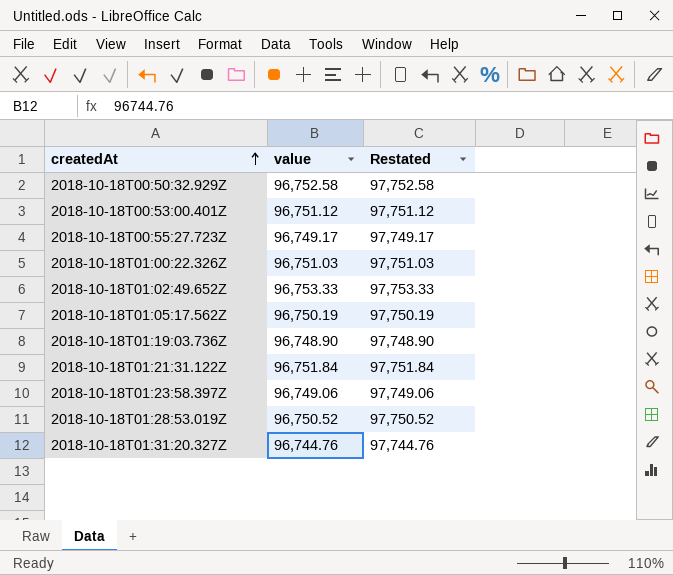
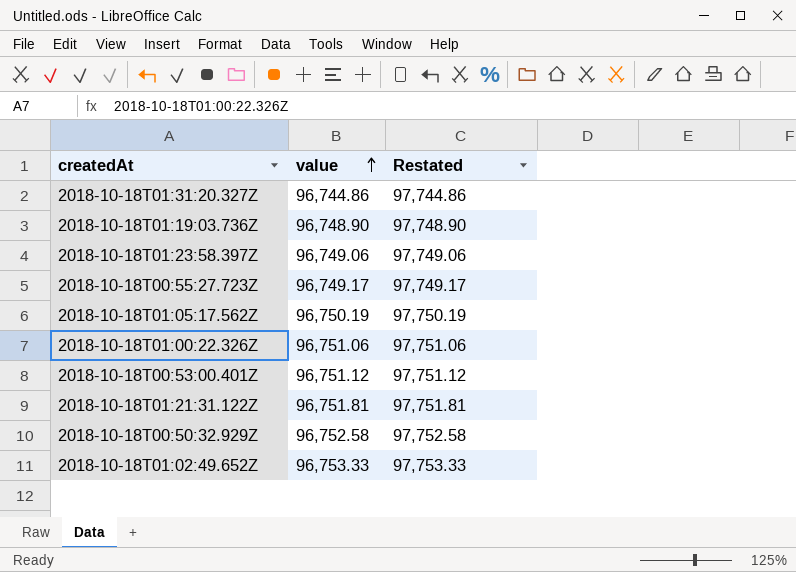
row order: createdAt ascending -> value ascending
row 2018-10-18T01:28:53.019Z: 96,750.52 | 97,750.52 -> none
2018-10-18T01:31:20.327Z | value: 96,744.76 -> 96,744.86
2018-10-18T01:31:20.327Z | Restated: 97,744.76 -> 97,744.86
2018-10-18T01:00:22.326Z | value: 96,751.03 -> 96,751.06
2018-10-18T01:00:22.326Z | Restated: 97,751.03 -> 97,751.06
2018-10-18T01:21:31.122Z | value: 96,751.84 -> 96,751.81
2018-10-18T01:21:31.122Z | Restated: 97,751.84 -> 97,751.81

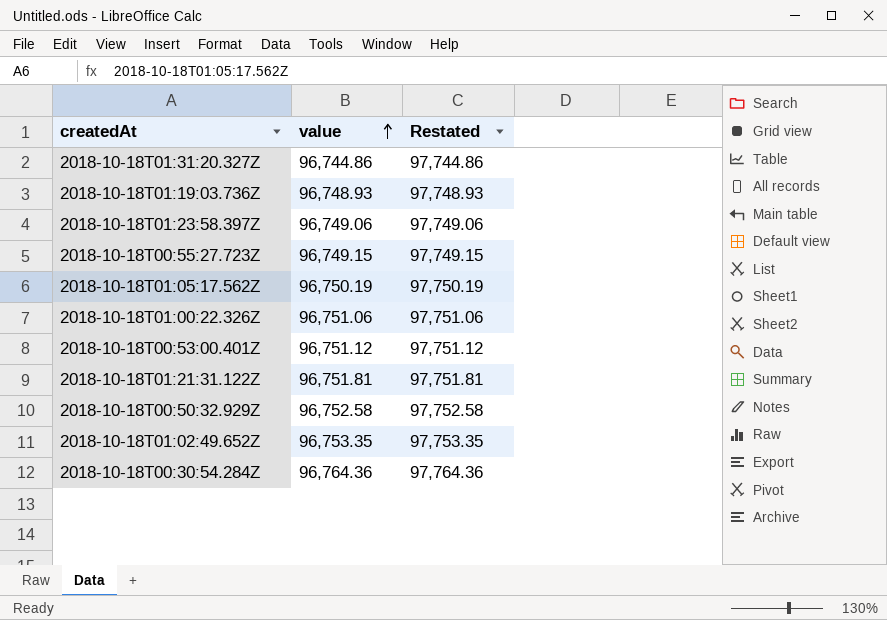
2018-10-18T01:19:03.736Z | value: 96,748.90 -> 96,748.93
2018-10-18T01:19:03.736Z | Restated: 97,748.90 -> 97,748.93
2018-10-18T00:55:27.723Z | value: 96,749.17 -> 96,749.15
2018-10-18T00:55:27.723Z | Restated: 97,749.17 -> 97,749.15
2018-10-18T01:02:49.652Z | value: 96,753.33 -> 96,753.35
2018-10-18T01:02:49.652Z | Restated: 97,753.33 -> 97,753.35
row 2018-10-18T00:30:54.284Z: none -> 96,764.36 | 97,764.36

